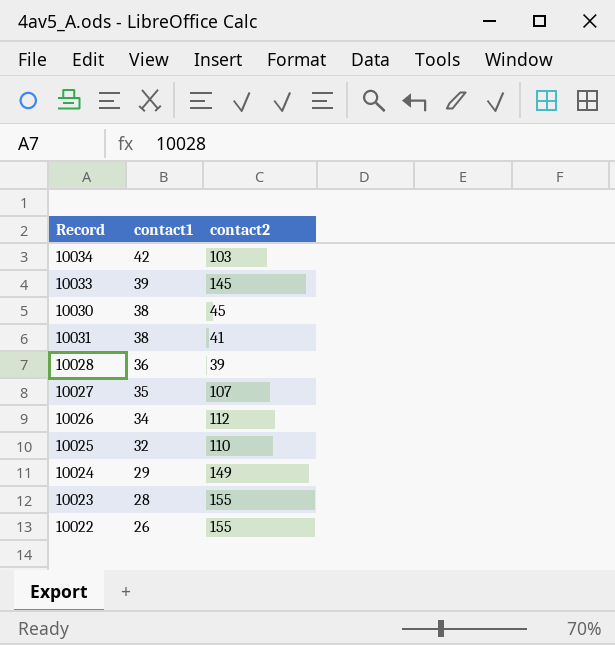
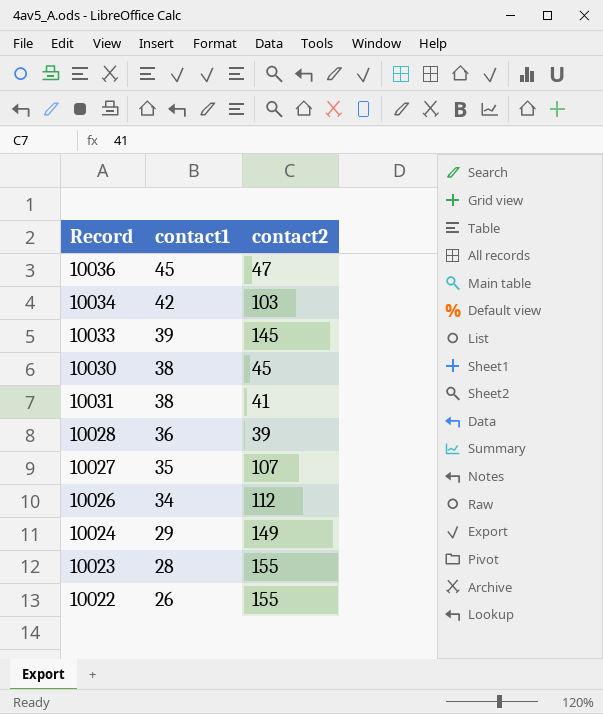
row 10025: 32 | 110 -> none
row 10036: none -> 45 | 47

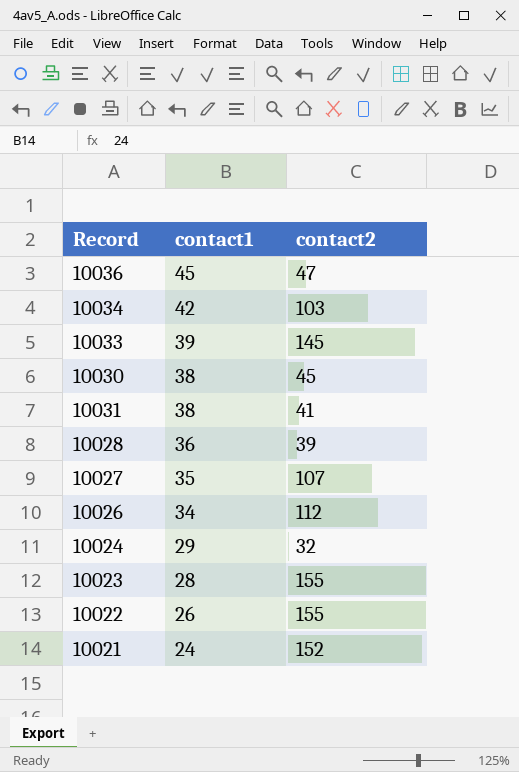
10024 | contact2: 149 -> 32
row 10021: none -> 24 | 152

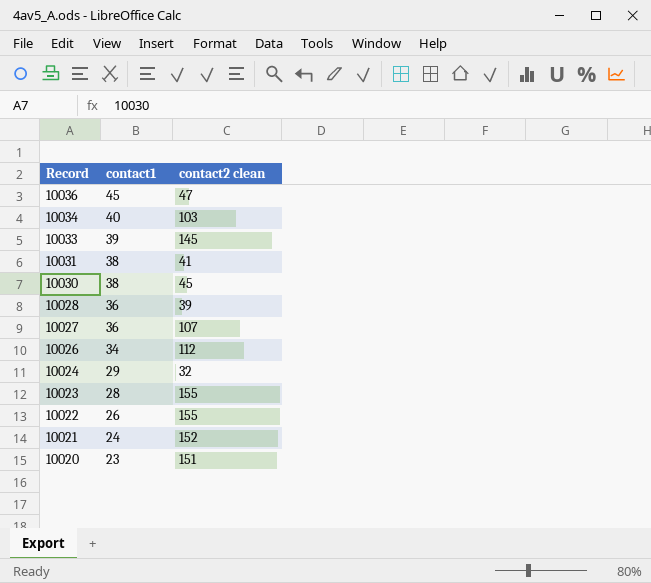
row order: contact1 descending -> Record descending
column name: contact2 -> contact2 clean
10034 | contact1: 42 -> 40
10027 | contact1: 35 -> 36
row 10020: none -> 23 | 151

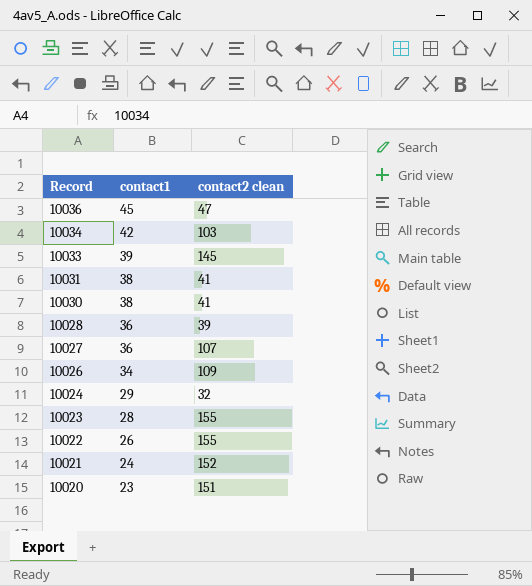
10034 | contact1: 40 -> 42
10030 | contact2 clean: 45 -> 41
10026 | contact2 clean: 112 -> 109

